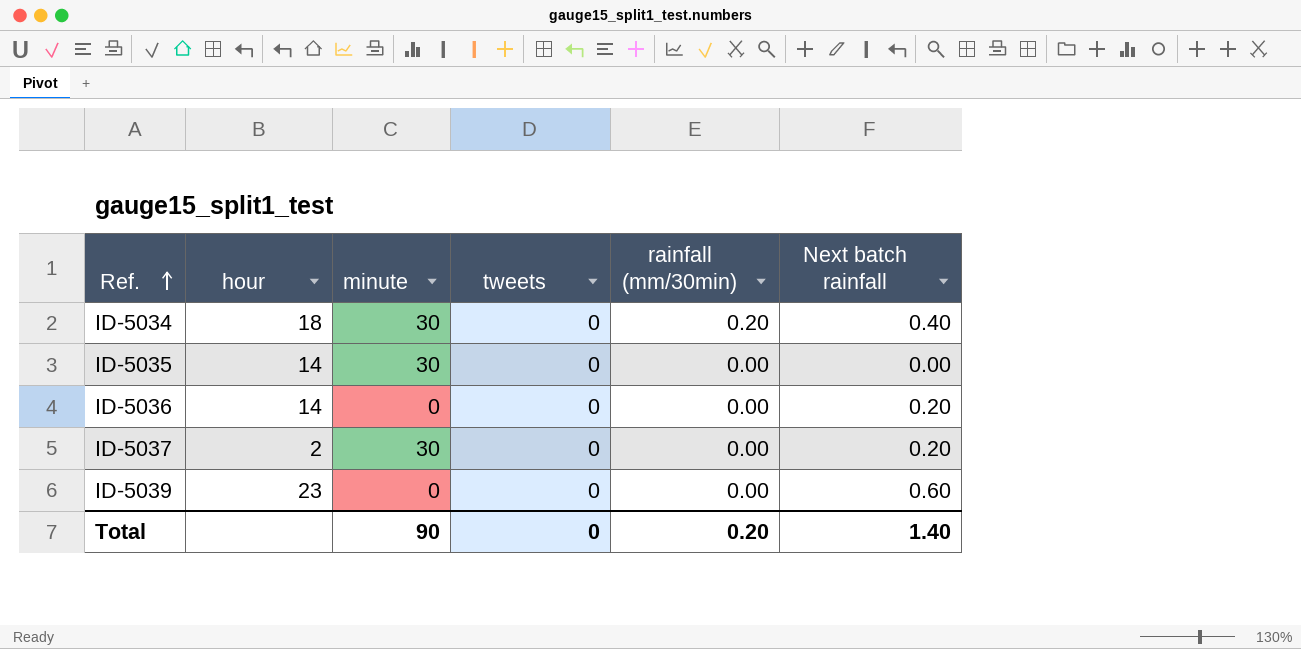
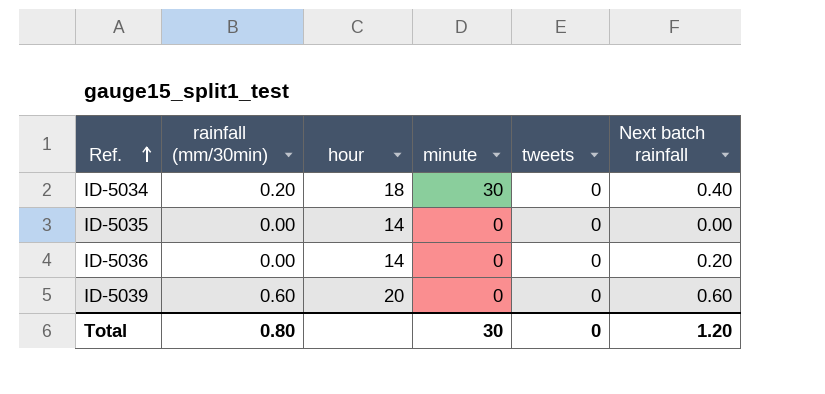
column rainfall (mm/30min) | position: 5 -> 2
row ID-5037: 2 | 30 | 0 | 0.00 | 0.20 -> none
ID-5035 | minute: 30 -> 0
ID-5039 | rainfall (mm/30min): 0.00 -> 0.60
ID-5039 | hour: 23 -> 20
Total | rainfall (mm/30min): 0.20 -> 0.80
Total | minute: 90 -> 30
Total | Next batch rainfall: 1.40 -> 1.20

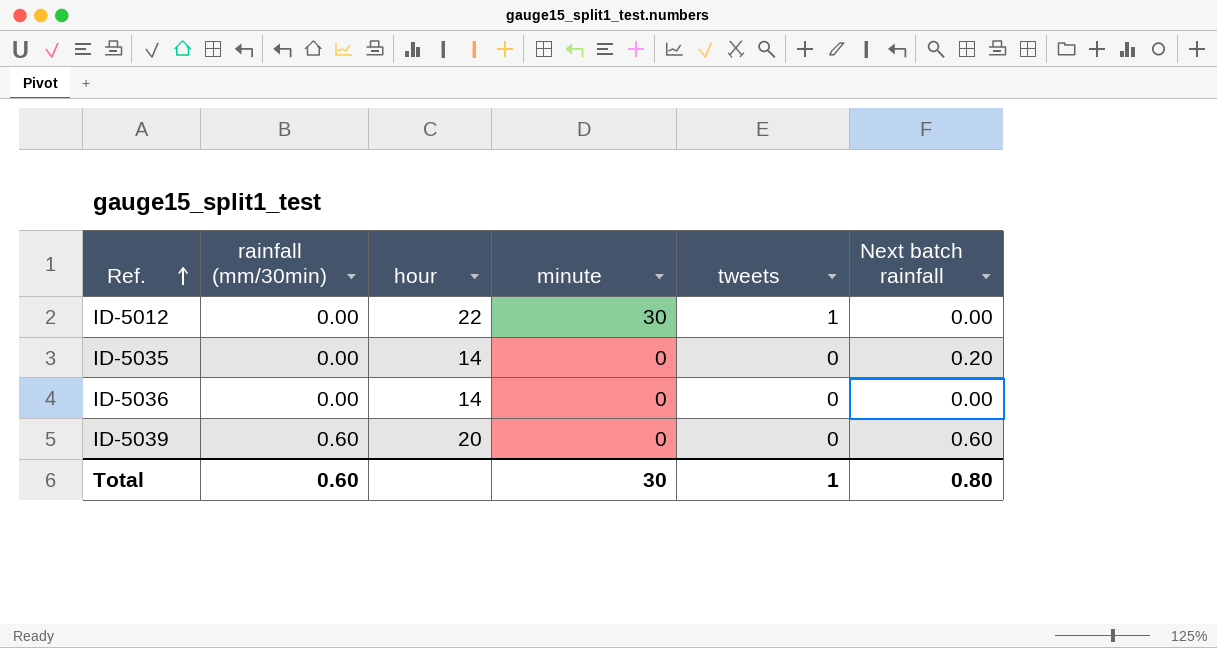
row ID-5034: 0.20 | 18 | 30 | 0 | 0.40 -> none
row ID-5012: none -> 0.00 | 22 | 30 | 1 | 0.00
ID-5035 | Next batch rainfall: 0.00 -> 0.20
ID-5036 | Next batch rainfall: 0.20 -> 0.00
Total | rainfall (mm/30min): 0.80 -> 0.60
Total | tweets: 0 -> 1
Total | Next batch rainfall: 1.20 -> 0.80

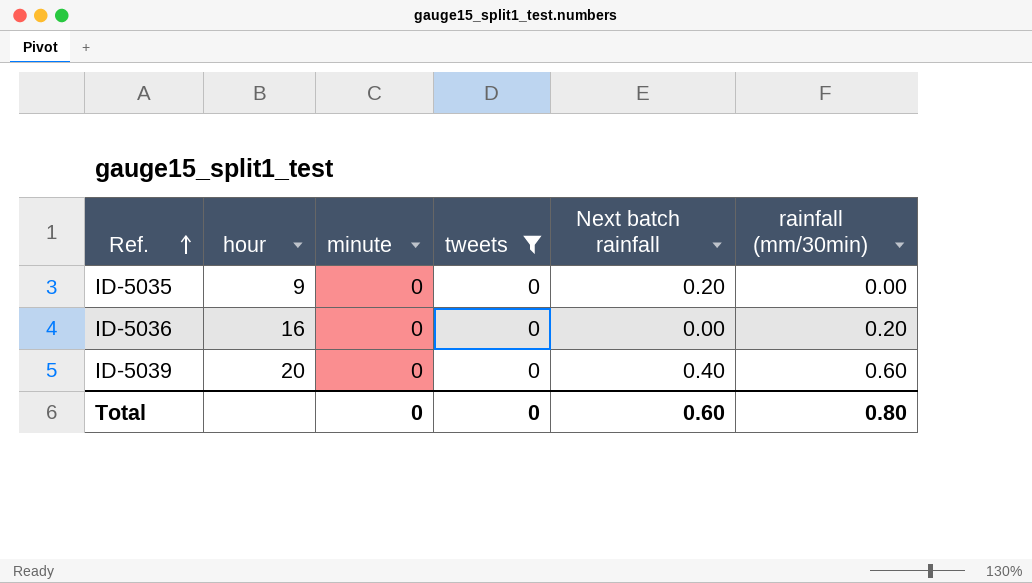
filter: none -> tweets = 0
column rainfall (mm/30min) | position: 2 -> 6
ID-5035 | hour: 14 -> 9
ID-5036 | hour: 14 -> 16
ID-5036 | rainfall (mm/30min): 0.00 -> 0.20
ID-5039 | Next batch rainfall: 0.60 -> 0.40
Total | minute: 30 -> 0
Total | tweets: 1 -> 0
Total | Next batch rainfall: 0.80 -> 0.60
Total | rainfall (mm/30min): 0.60 -> 0.80

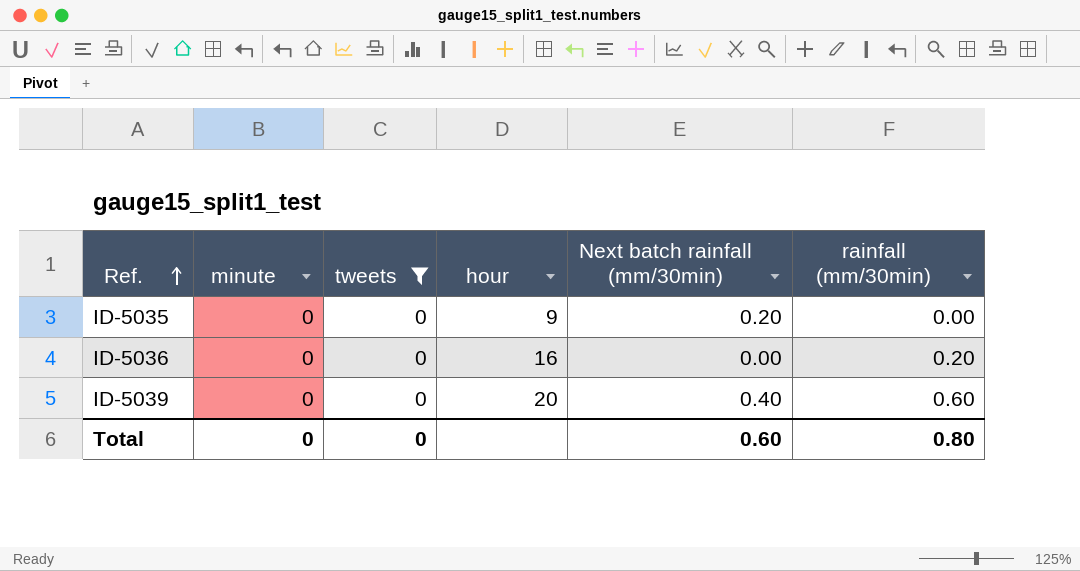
column hour | position: 2 -> 4
column name: Next batch rainfall -> Next batch rainfall (mm/30min)

